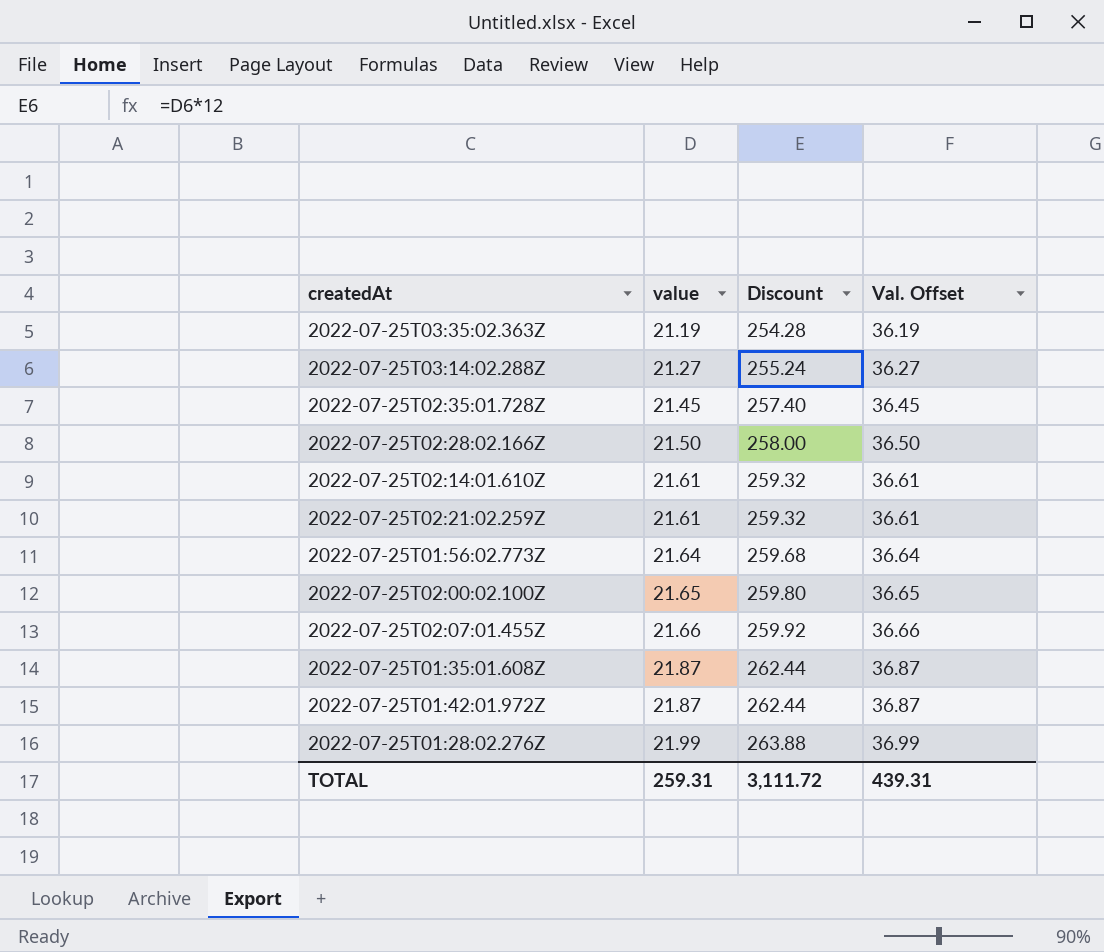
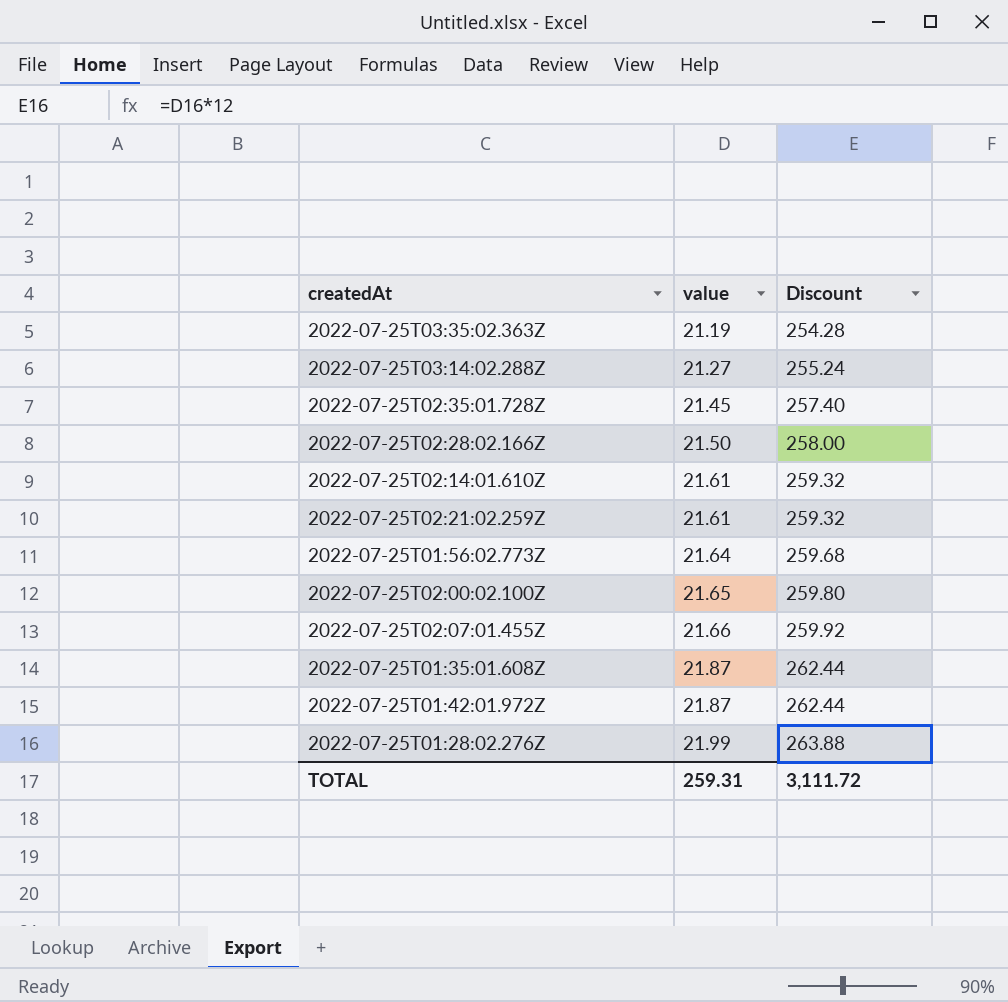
column Val. Offset | formula: [value] + 15 -> none

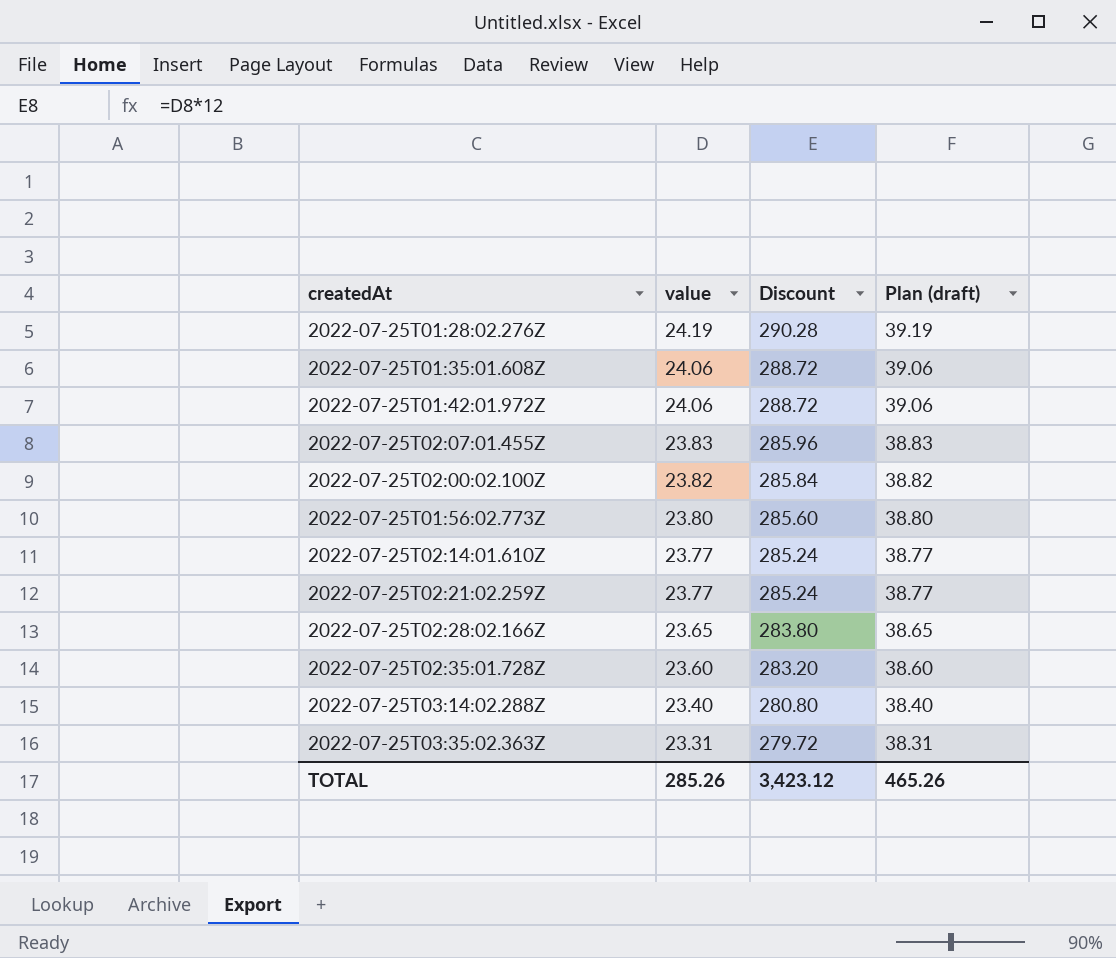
row order: value ascending -> value descending
column Plan (draft) | formula: none -> [value] + 15
2022-07-25T01:28:02.276Z | value: 21.99 -> 24.19
2022-07-25T01:28:02.276Z | Discount: 263.88 -> 290.28
2022-07-25T01:35:01.608Z | value: 21.87 -> 24.06
2022-07-25T01:35:01.608Z | Discount: 262.44 -> 288.72
2022-07-25T01:42:01.972Z | value: 21.87 -> 24.06
2022-07-25T01:42:01.972Z | Discount: 262.44 -> 288.72
2022-07-25T02:07:01.455Z | value: 21.66 -> 23.83
2022-07-25T02:07:01.455Z | Discount: 259.92 -> 285.96
2022-07-25T02:00:02.100Z | value: 21.65 -> 23.82
2022-07-25T02:00:02.100Z | Discount: 259.80 -> 285.84
2022-07-25T01:56:02.773Z | value: 21.64 -> 23.80
2022-07-25T01:56:02.773Z | Discount: 259.68 -> 285.60
2022-07-25T02:14:01.610Z | value: 21.61 -> 23.77
2022-07-25T02:14:01.610Z | Discount: 259.32 -> 285.24
2022-07-25T02:21:02.259Z | value: 21.61 -> 23.77
2022-07-25T02:21:02.259Z | Discount: 259.32 -> 285.24
2022-07-25T02:28:02.166Z | value: 21.50 -> 23.65
2022-07-25T02:28:02.166Z | Discount: 258.00 -> 283.80
2022-07-25T02:35:01.728Z | value: 21.45 -> 23.60
2022-07-25T02:35:01.728Z | Discount: 257.40 -> 283.20
2022-07-25T03:14:02.288Z | value: 21.27 -> 23.40
2022-07-25T03:14:02.288Z | Discount: 255.24 -> 280.80
2022-07-25T03:35:02.363Z | value: 21.19 -> 23.31
2022-07-25T03:35:02.363Z | Discount: 254.28 -> 279.72
TOTAL | value: 259.31 -> 285.26
TOTAL | Discount: 3,111.72 -> 3,423.12

